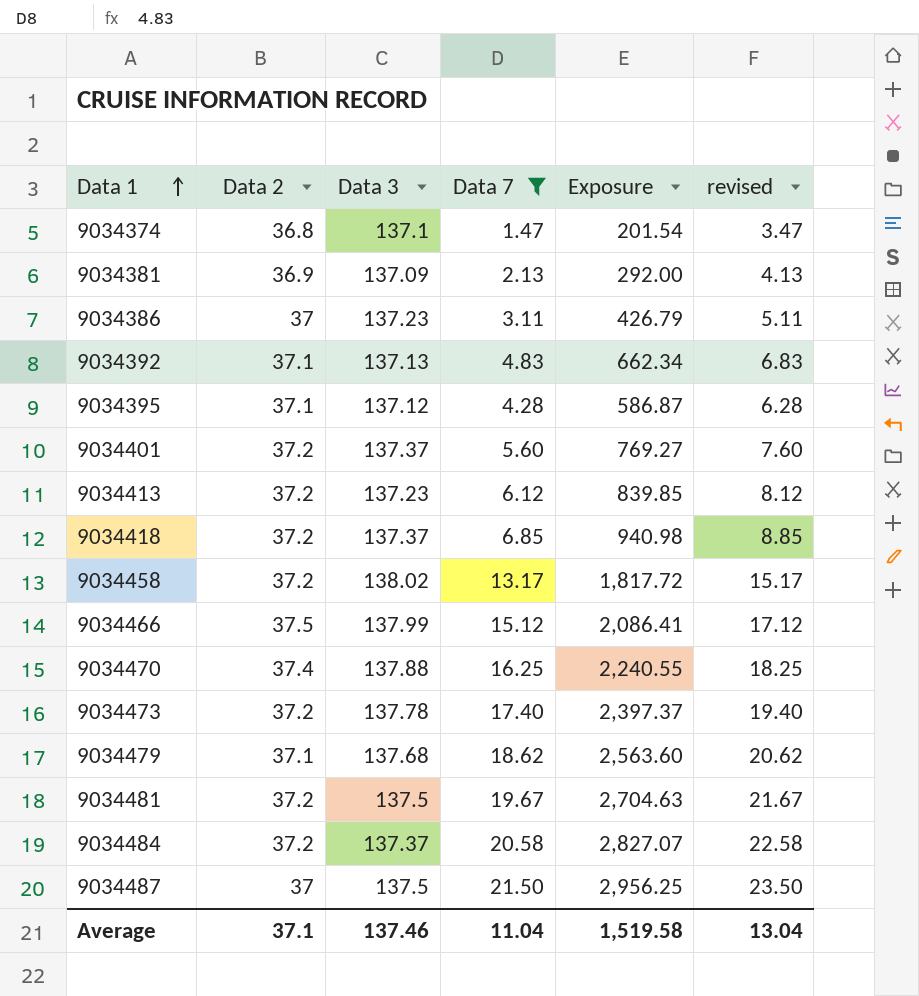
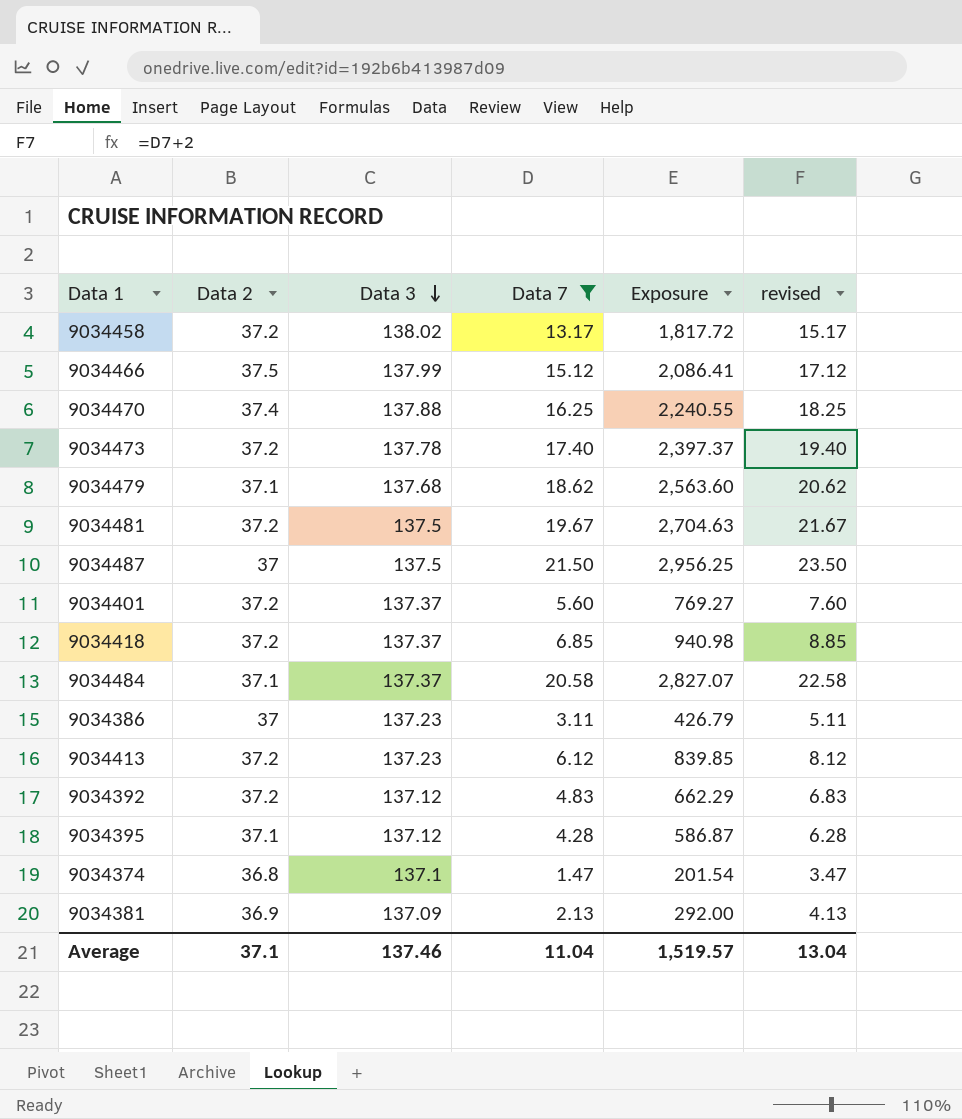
row order: Data 1 ascending -> Data 3 descending
9034484 | Data 2: 37.2 -> 37.1
9034392 | Data 2: 37.1 -> 37.2
9034392 | Data 3: 137.13 -> 137.12
9034392 | Exposure: 662.34 -> 662.29
Average | Exposure: 1,519.58 -> 1,519.57

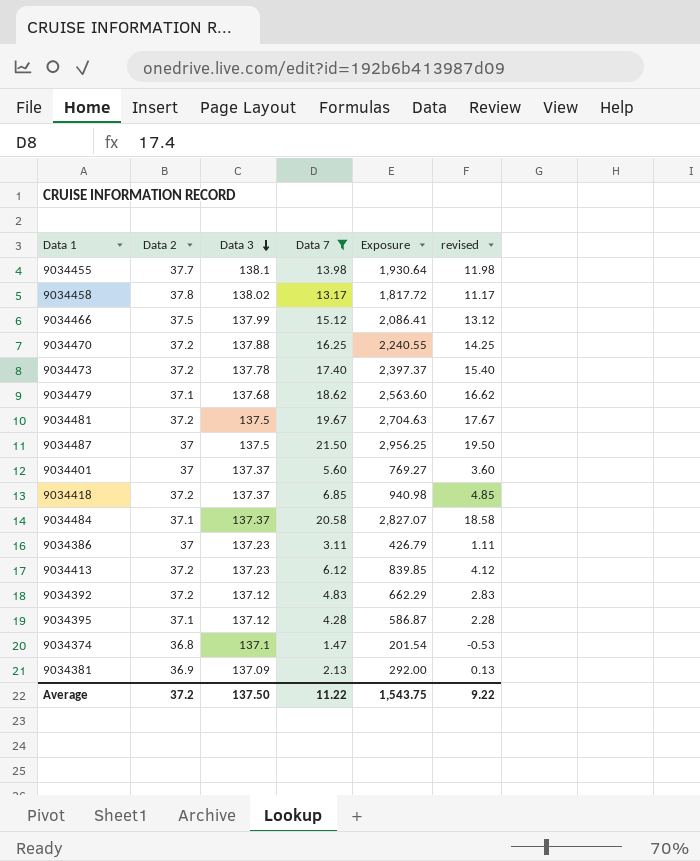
column revised | formula: [Data 7] + 2 -> [Data 7] - 2
row 9034455: none -> 37.7 | 138.1 | 13.98 | 1,930.64 | 11.98
9034458 | Data 2: 37.2 -> 37.8
9034470 | Data 2: 37.4 -> 37.2
9034401 | Data 2: 37.2 -> 37
Average | Data 2: 37.1 -> 37.2
Average | Data 3: 137.46 -> 137.50
Average | Data 7: 11.04 -> 11.22
Average | Exposure: 1,519.57 -> 1,543.75
Average | revised: 13.04 -> 9.22

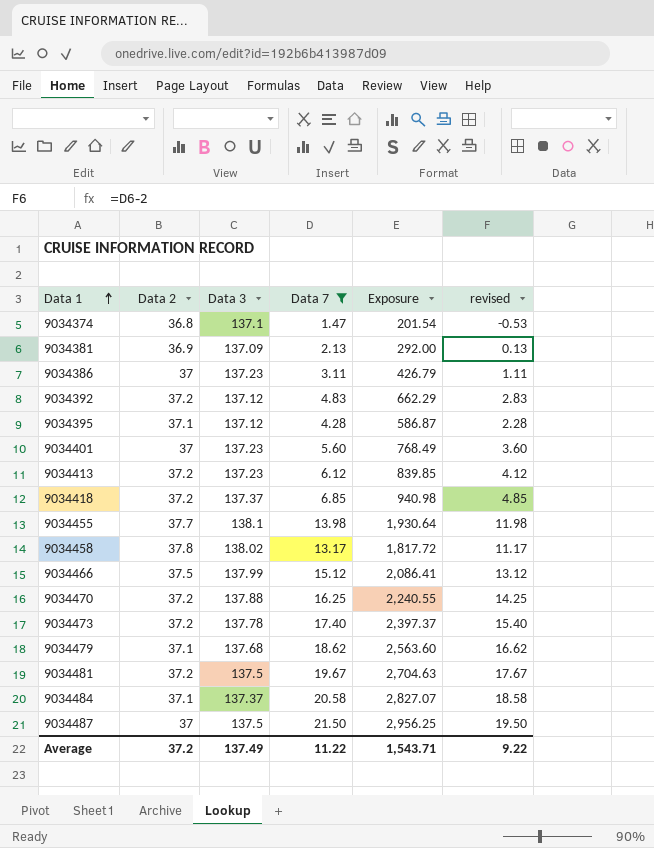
row order: Data 3 descending -> Data 1 ascending
9034401 | Data 3: 137.37 -> 137.23
9034401 | Exposure: 769.27 -> 768.49
Average | Data 3: 137.50 -> 137.49
Average | Exposure: 1,543.75 -> 1,543.71

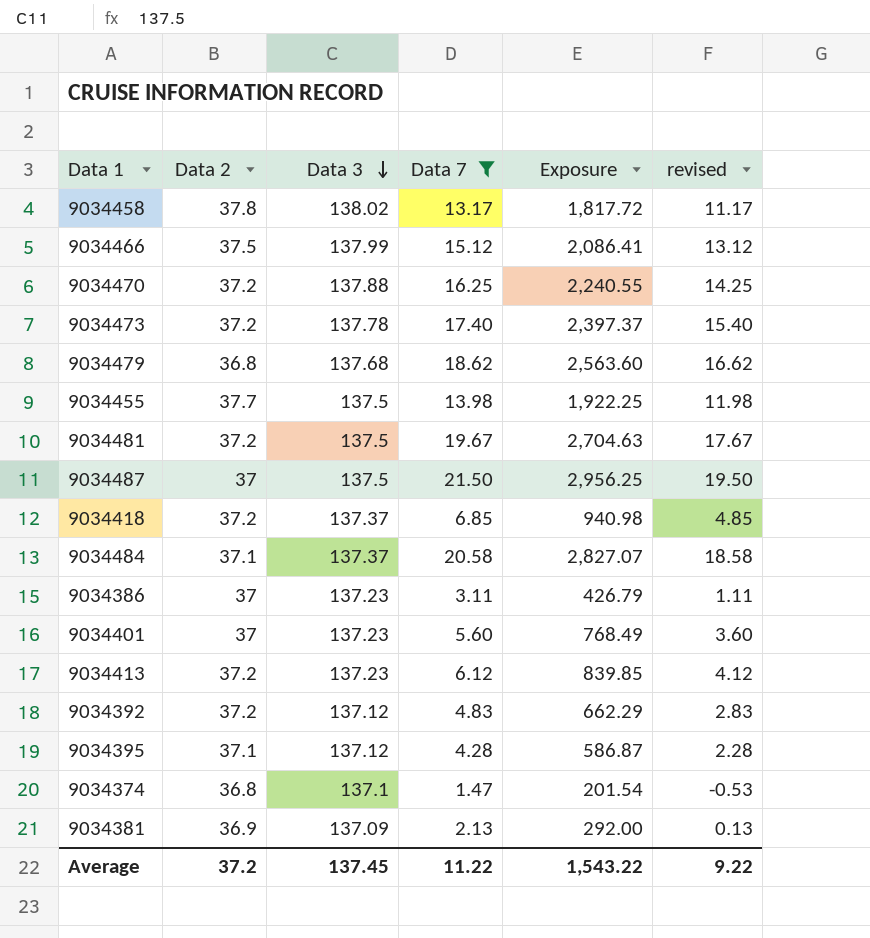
row order: Data 1 ascending -> Data 3 descending
9034479 | Data 2: 37.1 -> 36.8
9034455 | Data 3: 138.1 -> 137.5
9034455 | Exposure: 1,930.64 -> 1,922.25
Average | Data 3: 137.49 -> 137.45
Average | Exposure: 1,543.71 -> 1,543.22

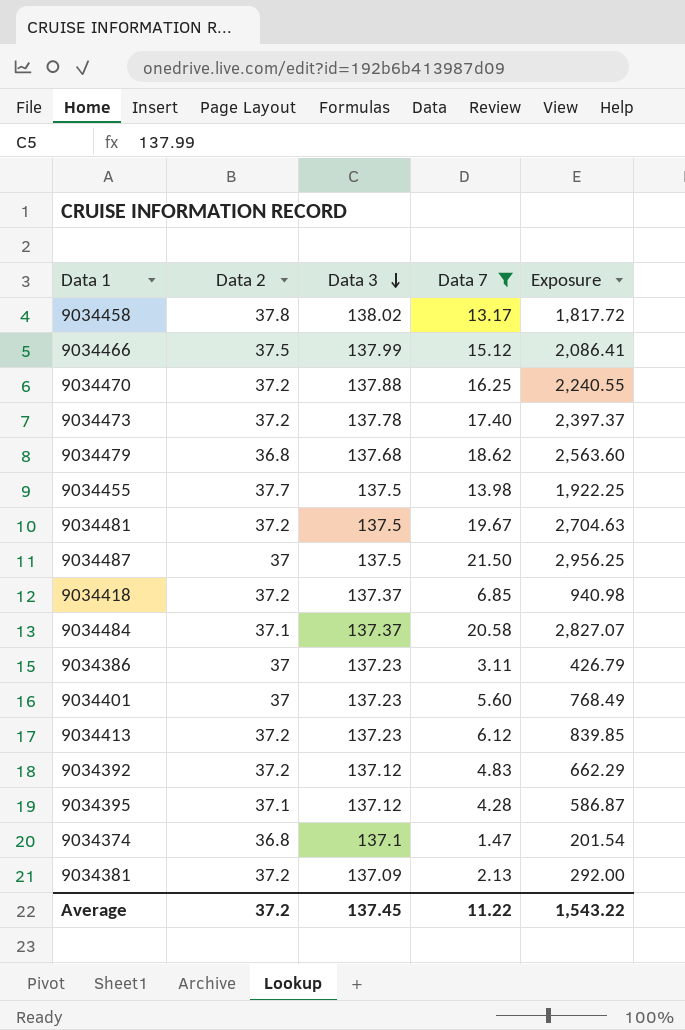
column revised | formula: [Data 7] - 2 -> none
9034381 | Data 2: 36.9 -> 37.2

